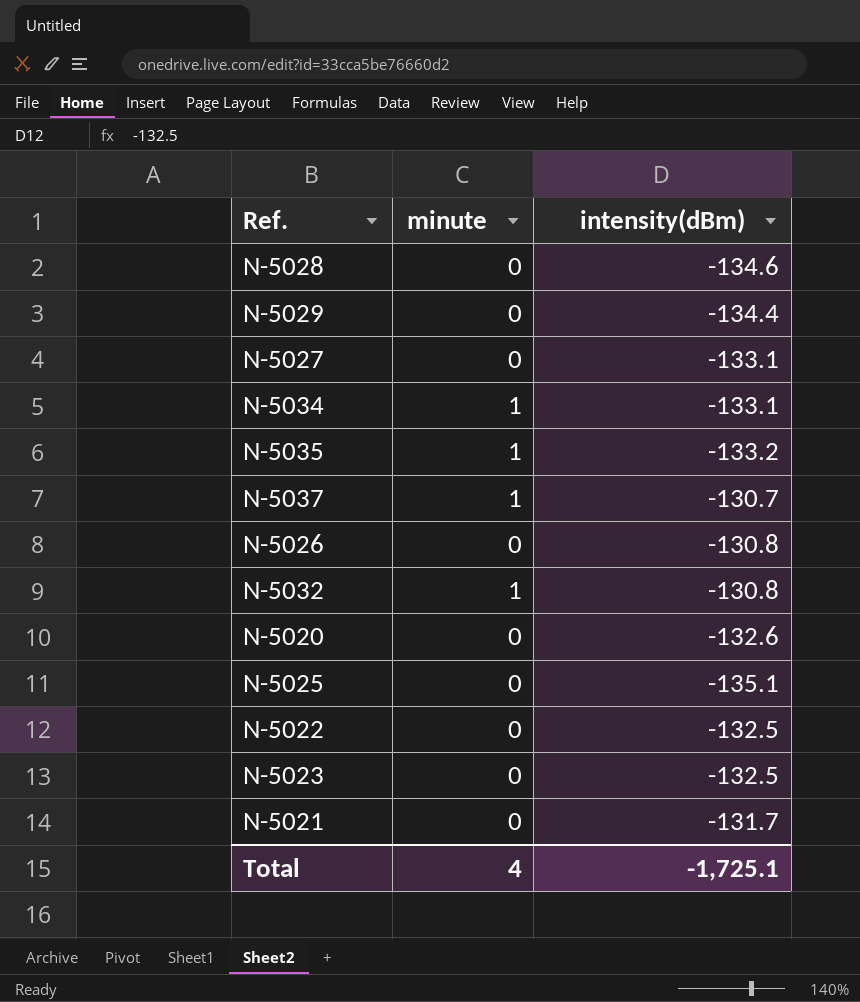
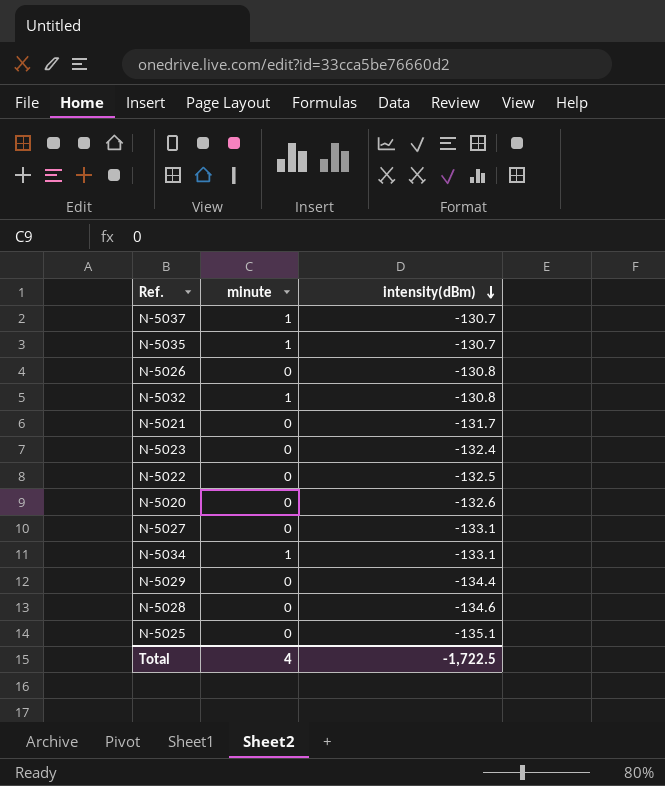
row order: none -> intensity(dBm) descending
N-5035 | intensity(dBm): -133.2 -> -130.7
N-5023 | intensity(dBm): -132.5 -> -132.4
Total | intensity(dBm): -1,725.1 -> -1,722.5

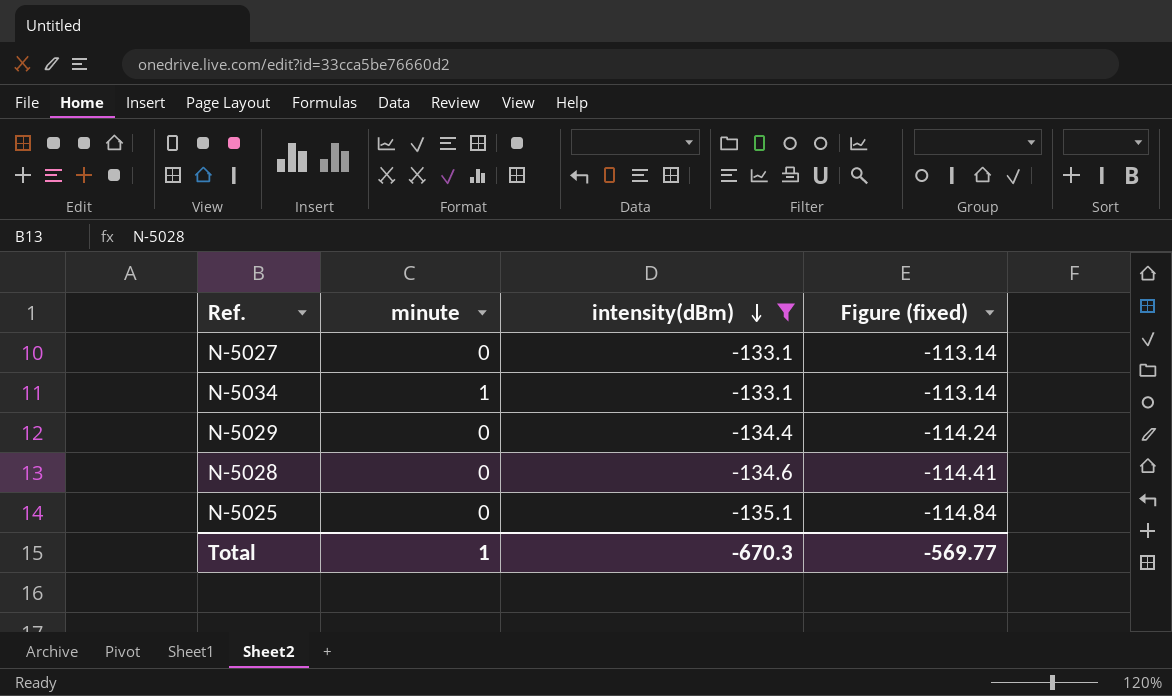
filter: none -> intensity(dBm) <= -133.1
column Figure (fixed) | formula: none -> [intensity(dBm)] * 0.85
Total | minute: 4 -> 1
Total | intensity(dBm): -1,722.5 -> -670.3

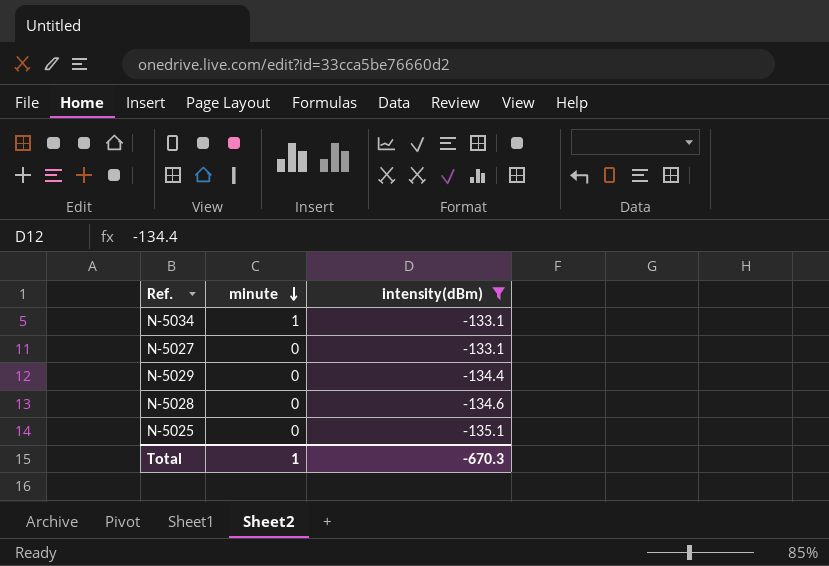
row order: intensity(dBm) descending -> minute descending
column Figure (fixed) | formula: [intensity(dBm)] * 0.85 -> none

